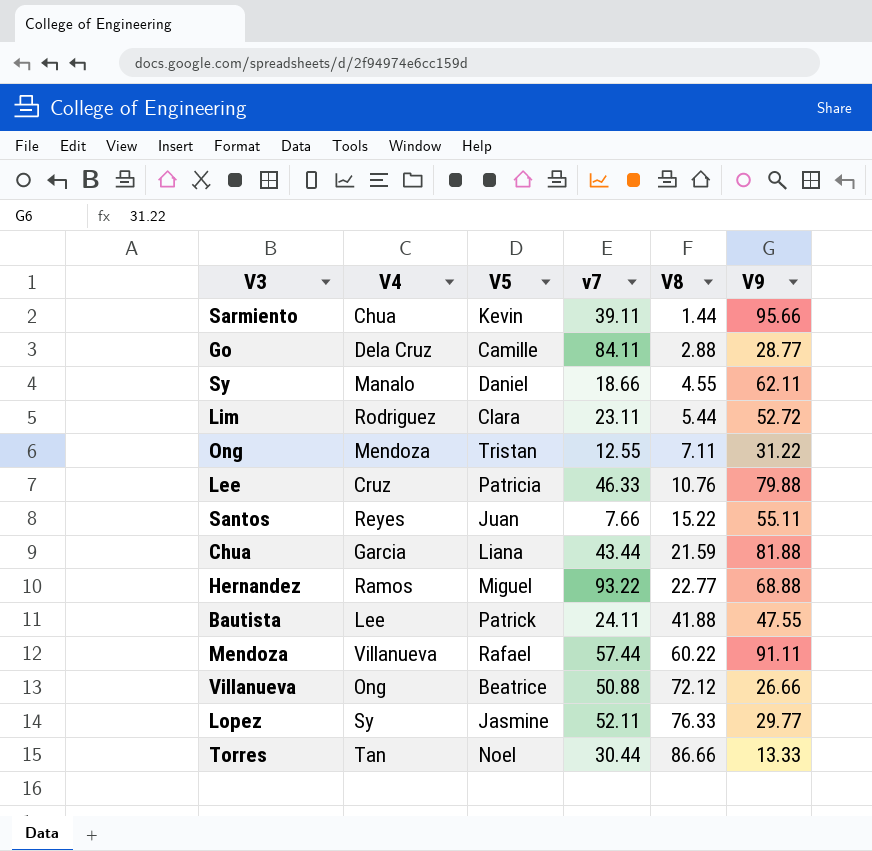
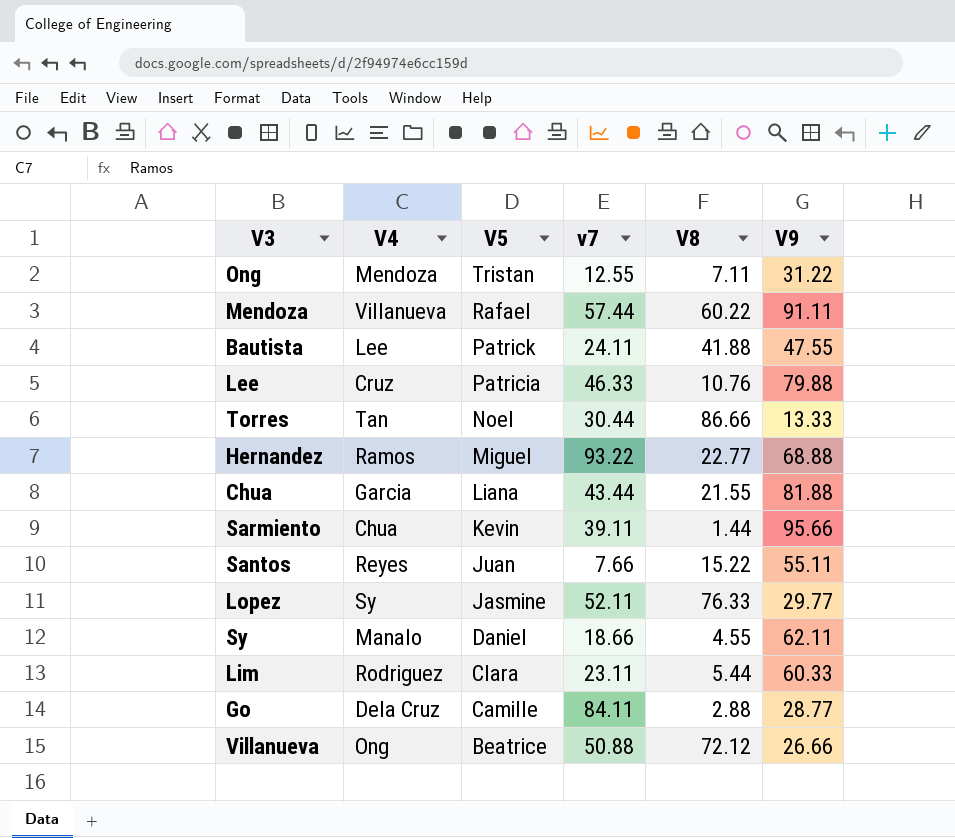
row order: V8 ascending -> V5 descending
Chua | V8: 21.59 -> 21.55
Lim | V9: 52.72 -> 60.33

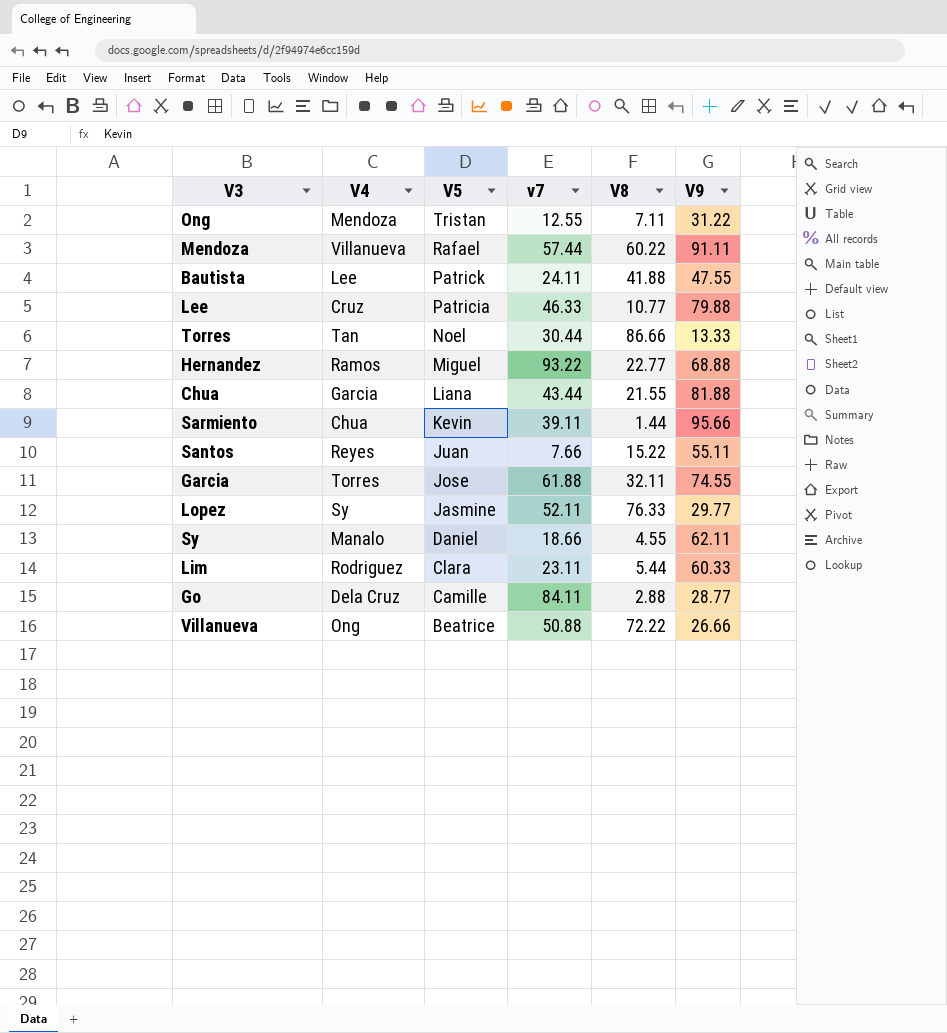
Lee | V8: 10.76 -> 10.77
row Garcia: none -> Torres | Jose | 61.88 | 32.11 | 74.55
Villanueva | V8: 72.12 -> 72.22

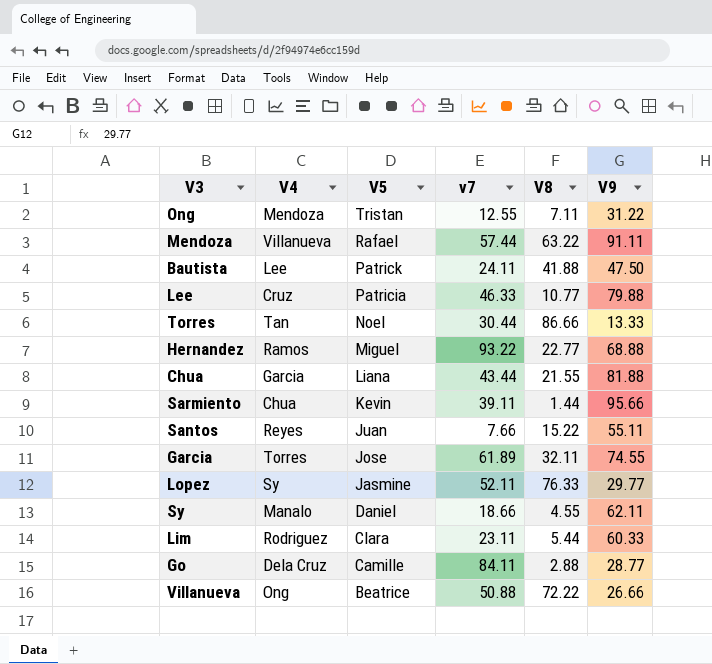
Mendoza | V8: 60.22 -> 63.22
Bautista | V9: 47.55 -> 47.50
Garcia | v7: 61.88 -> 61.89

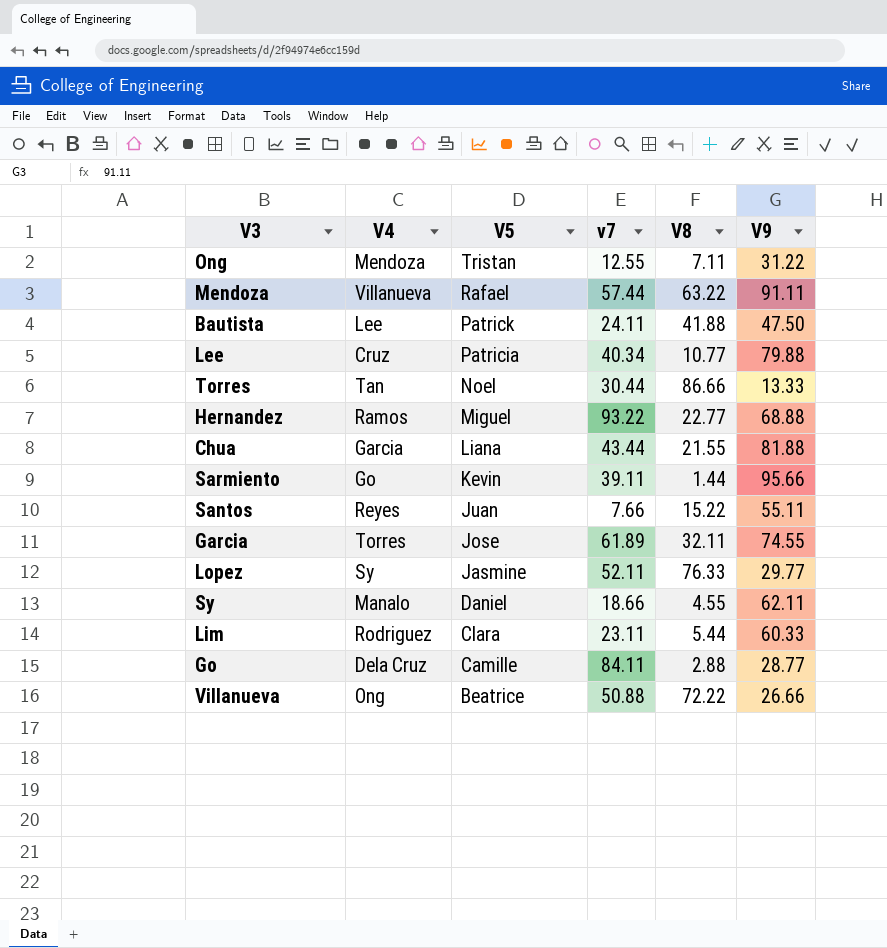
Lee | v7: 46.33 -> 40.34
Sarmiento | V4: Chua -> Go

